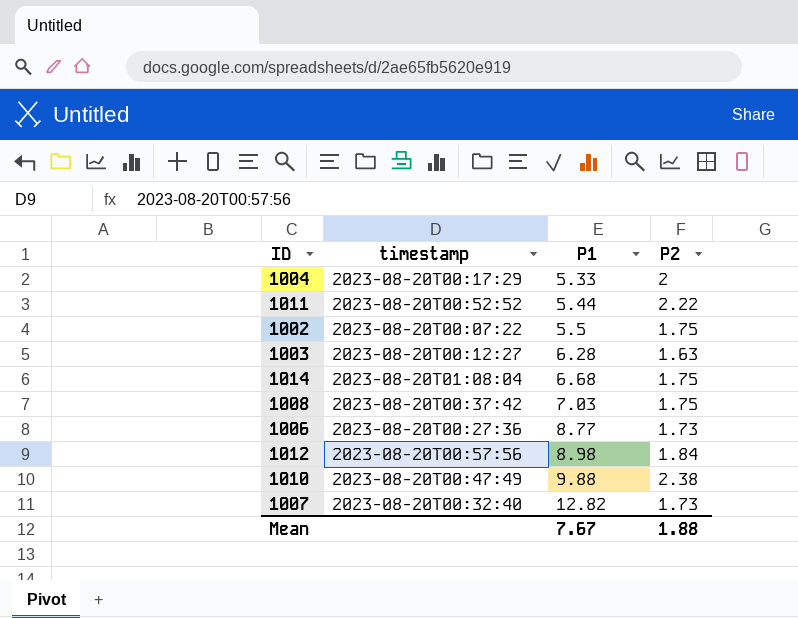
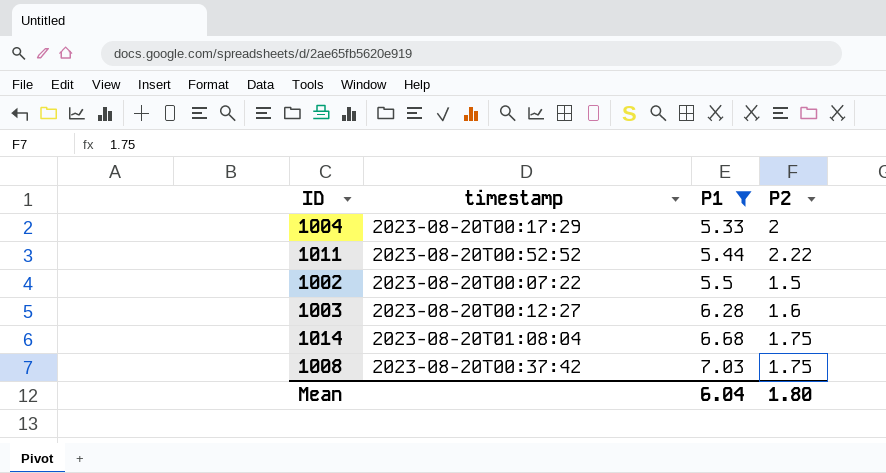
filter: none -> P1 <= 7.03
1002 | P2: 1.75 -> 1.5
1003 | P2: 1.63 -> 1.6
Mean | P1: 7.67 -> 6.04
Mean | P2: 1.88 -> 1.80

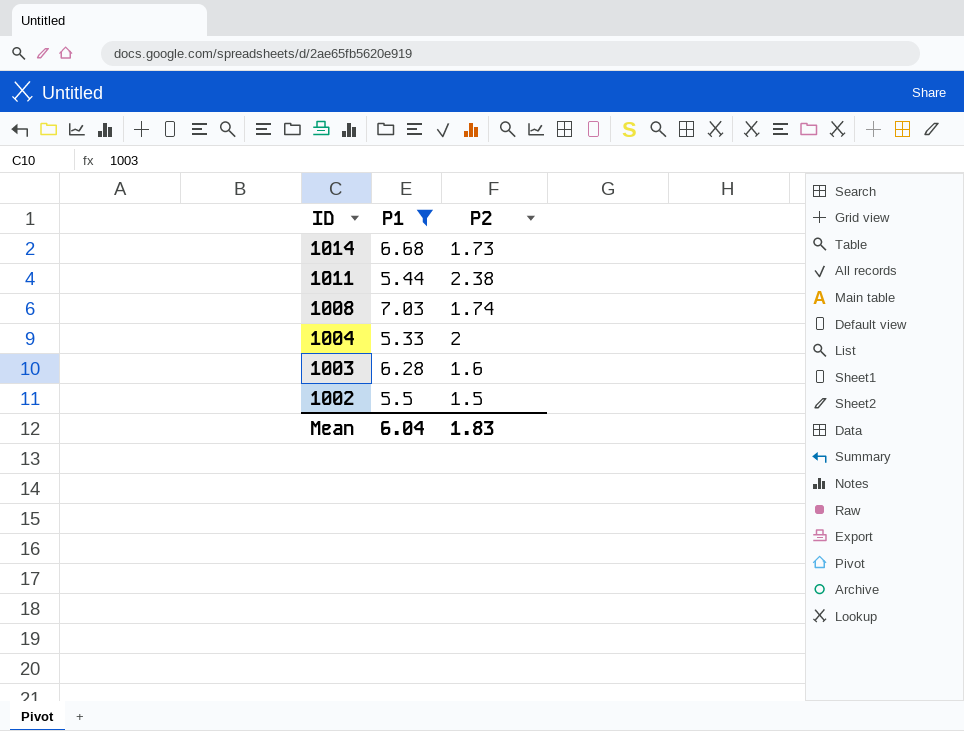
row order: P1 ascending -> ID descending
column timestamp | position: 2 -> none
1014 | P2: 1.75 -> 1.73
1011 | P2: 2.22 -> 2.38
1008 | P2: 1.75 -> 1.74
Mean | P2: 1.80 -> 1.83

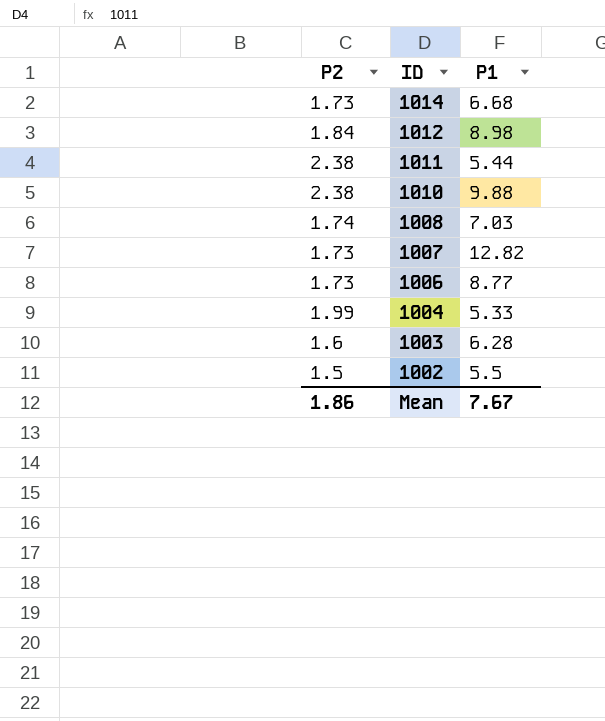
filter: P1 <= 7.03 -> none
column P2 | position: 3 -> 1
1004 | P2: 2 -> 1.99
Mean | P2: 1.83 -> 1.86
Mean | P1: 6.04 -> 7.67

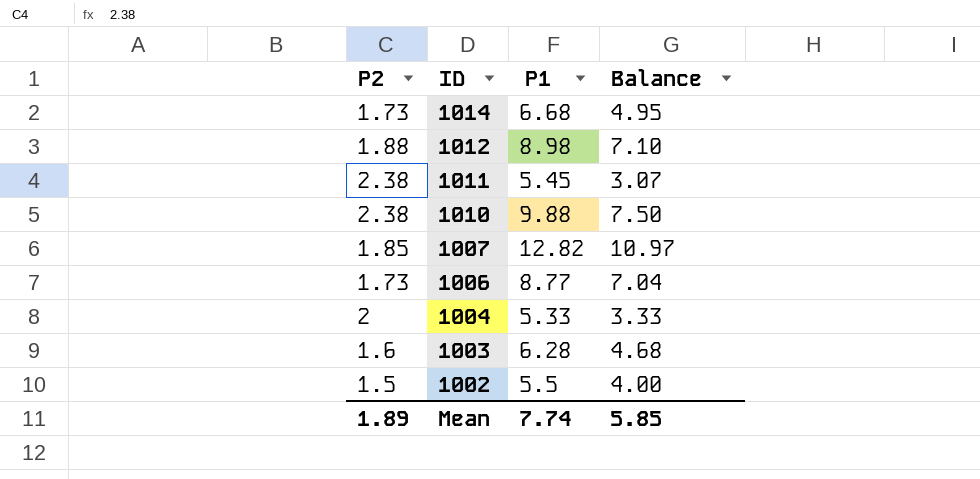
column Balance | formula: none -> [P1] - [P2]
row 1008: 1.74 | 7.03 -> none
1012 | P2: 1.84 -> 1.88
1011 | P1: 5.44 -> 5.45
1007 | P2: 1.73 -> 1.85
1004 | P2: 1.99 -> 2
Mean | P2: 1.86 -> 1.89
Mean | P1: 7.67 -> 7.74

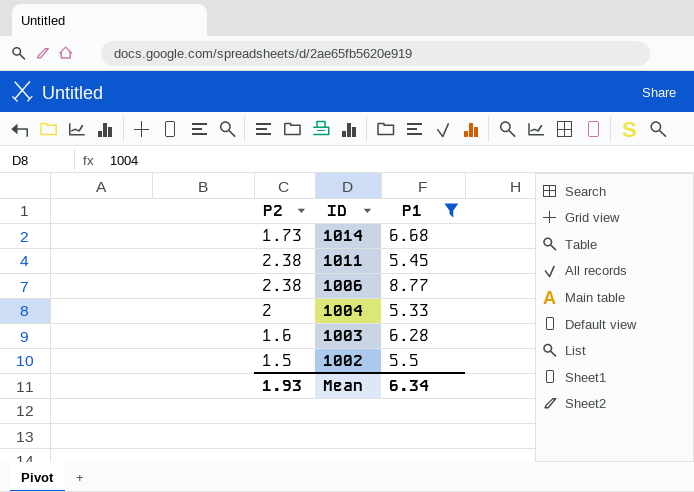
filter: none -> P1 <= 8.77
column Balance | formula: [P1] - [P2] -> none
1006 | P2: 1.73 -> 2.38
Mean | P2: 1.89 -> 1.93
Mean | P1: 7.74 -> 6.34

